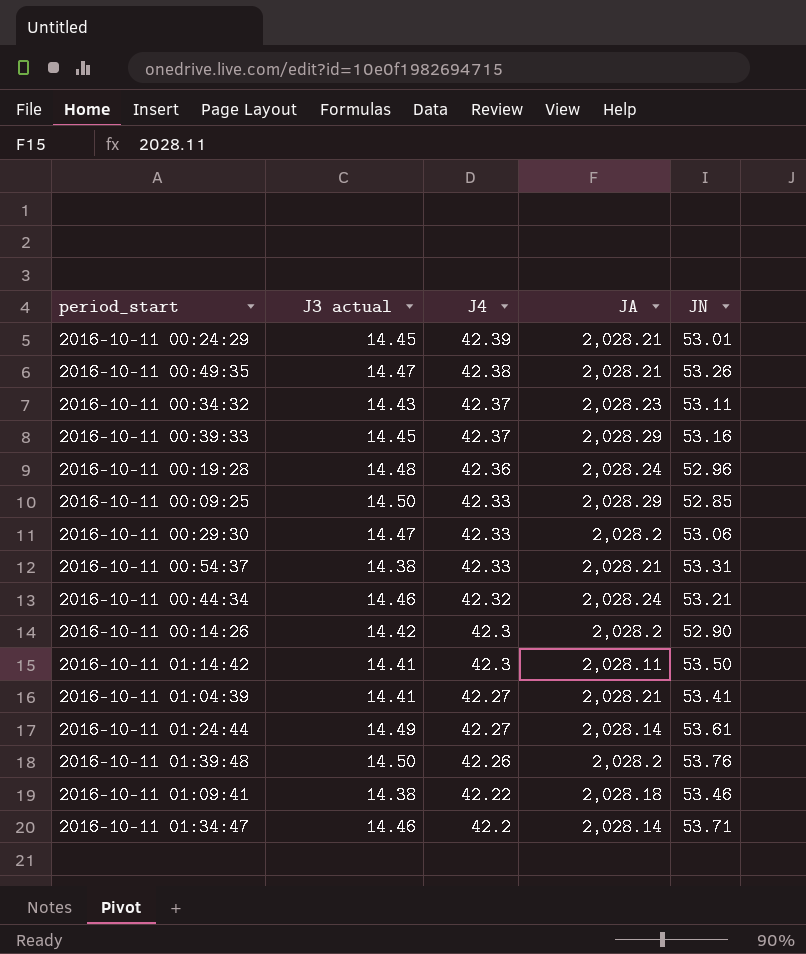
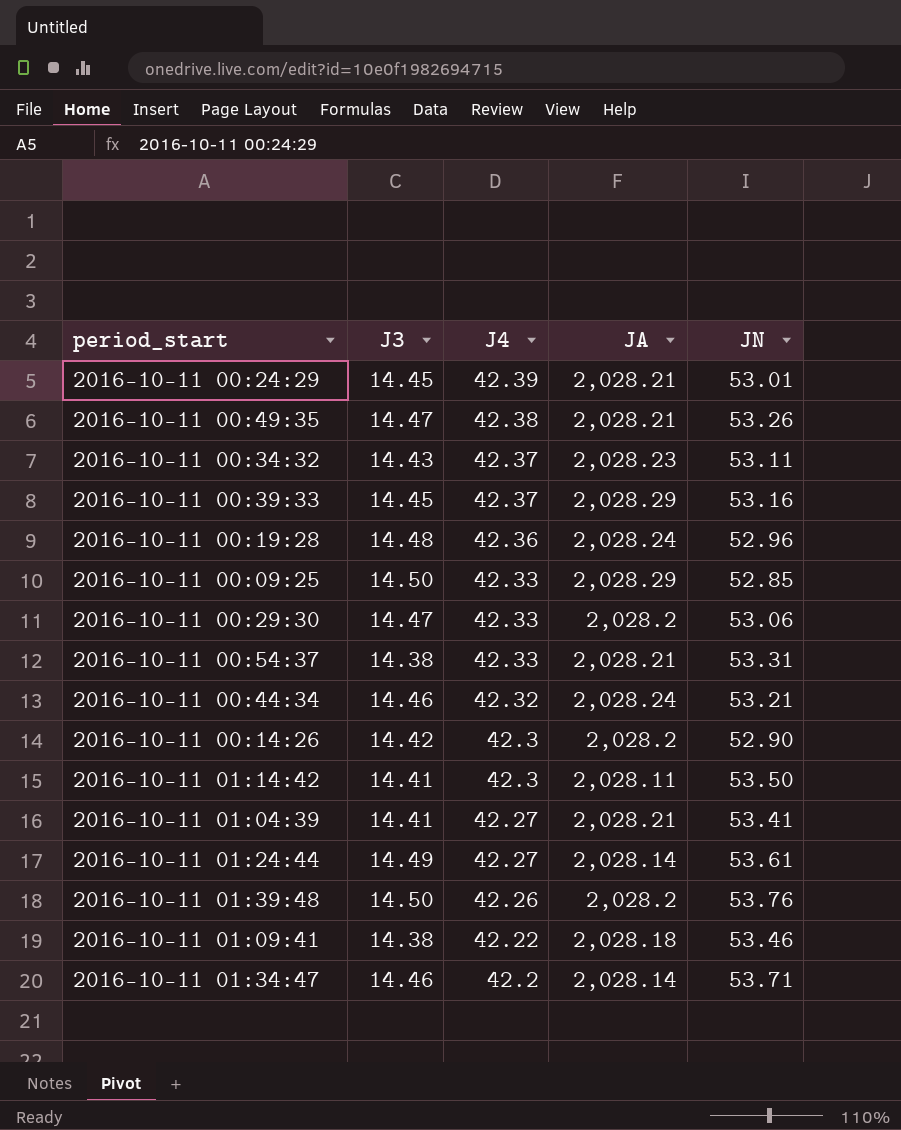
column name: J3 actual -> J3

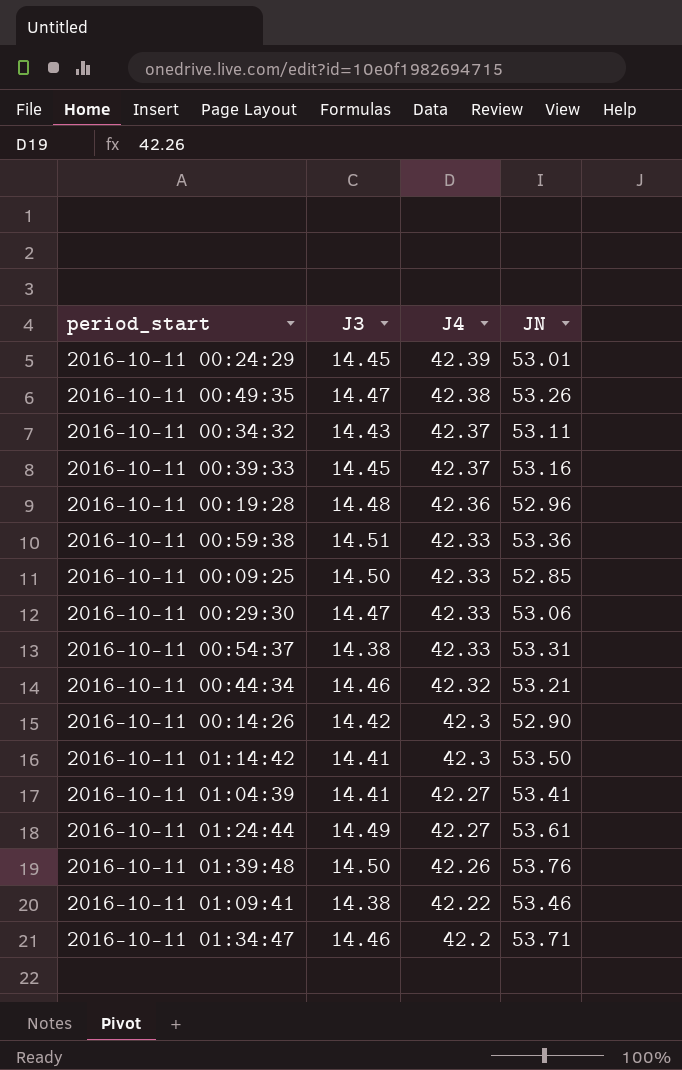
column JA | position: 4 -> none
row 2016-10-11 00:59:38: none -> 14.51 | 42.33 | 53.36

